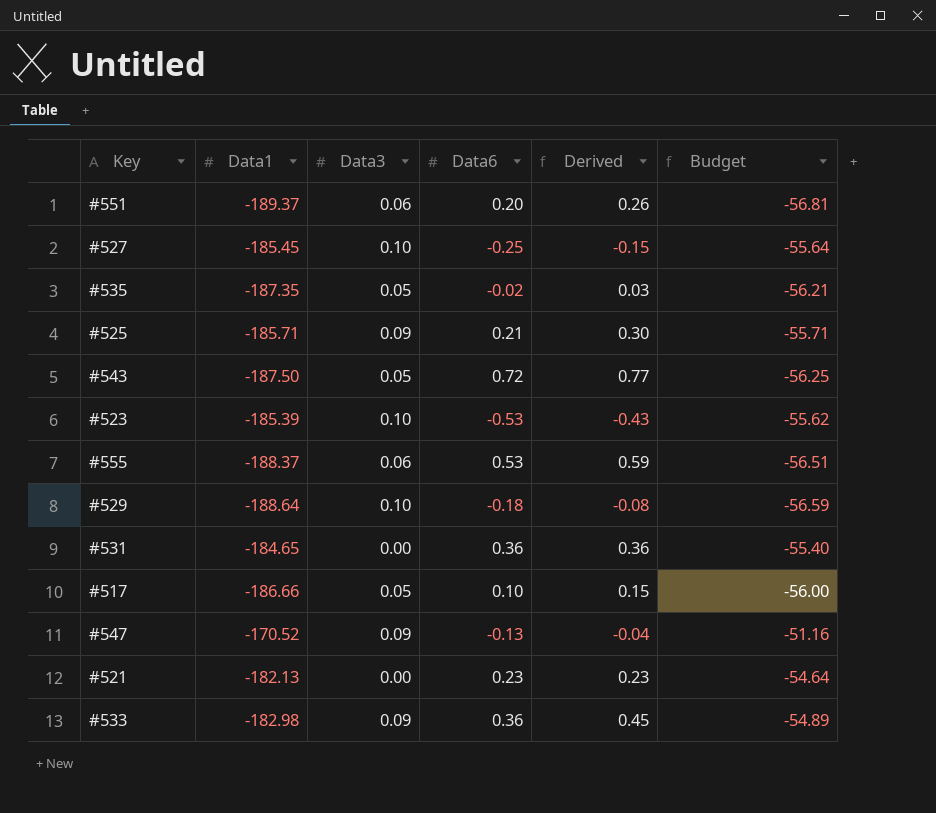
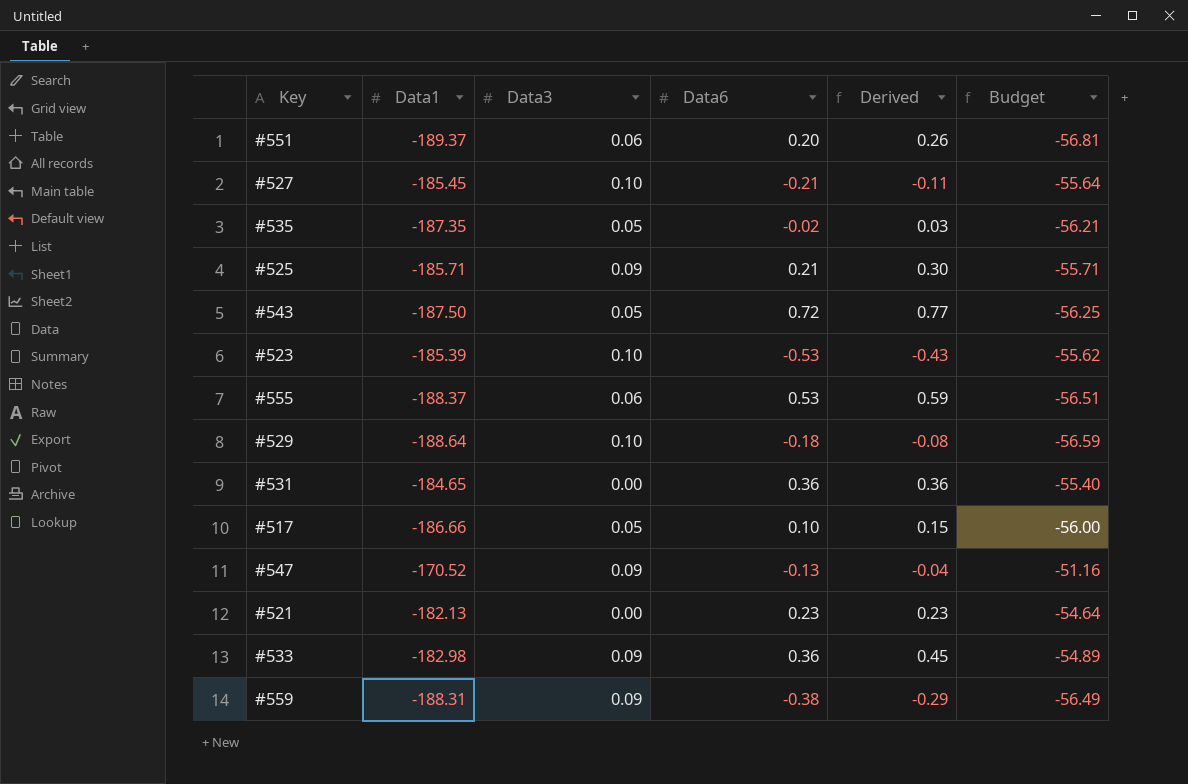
#527 | Data6: -0.25 -> -0.21
#527 | Derived: -0.15 -> -0.11
row #559: none -> -188.31 | 0.09 | -0.38 | -0.29 | -56.49

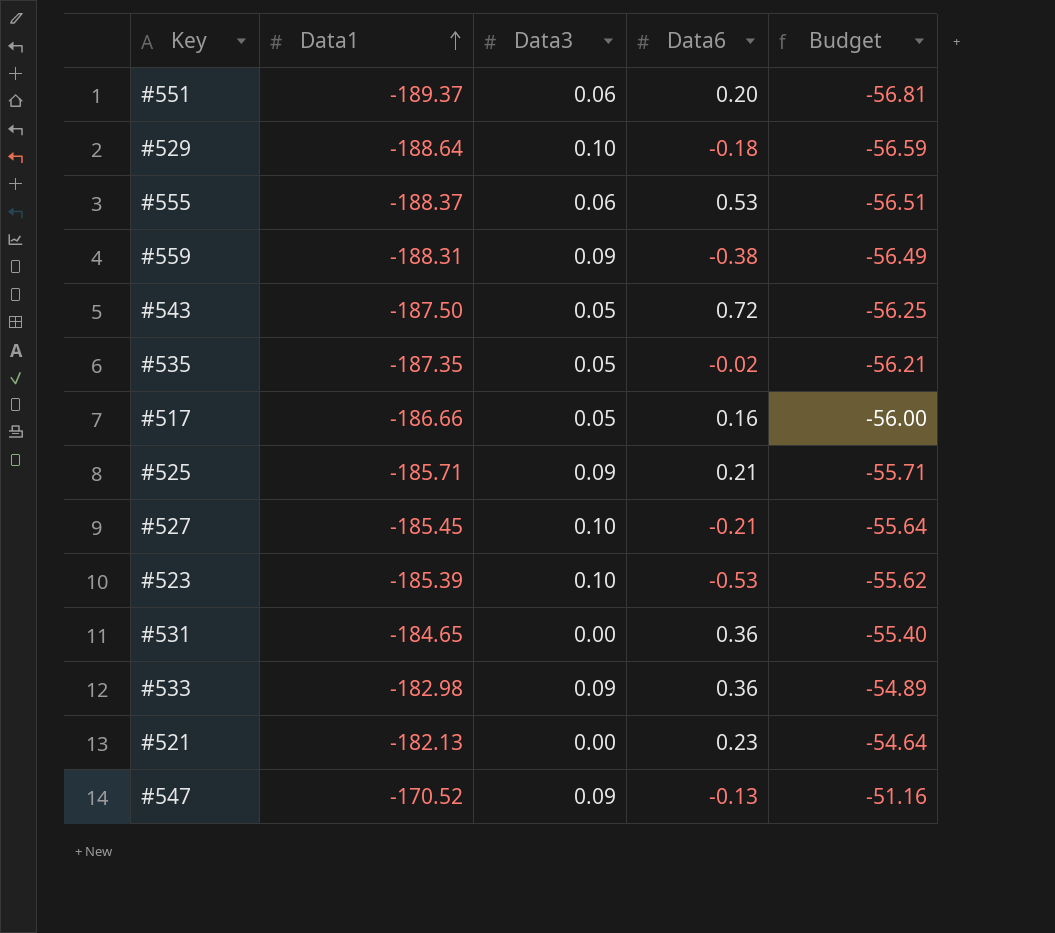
row order: none -> Data1 ascending
column Derived | formula: [Data3] + [Data6] -> none
#517 | Data6: 0.10 -> 0.16

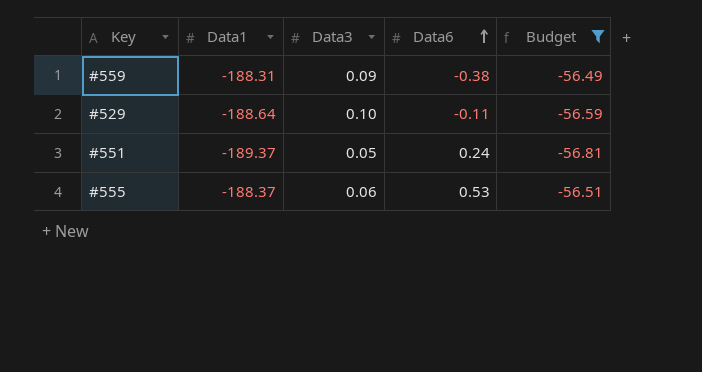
filter: none -> Budget <= -56.49
row order: Data1 ascending -> Data6 ascending
#529 | Data6: -0.18 -> -0.11
#551 | Data3: 0.06 -> 0.05
#551 | Data6: 0.20 -> 0.24

